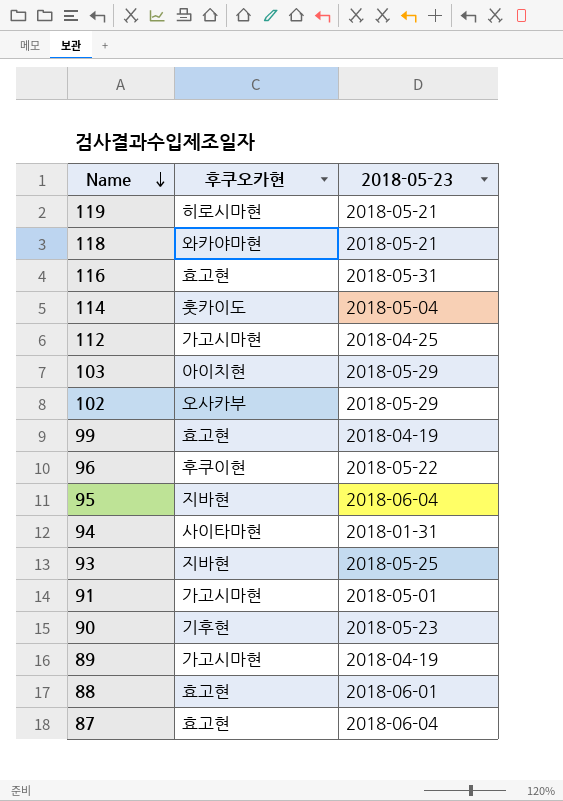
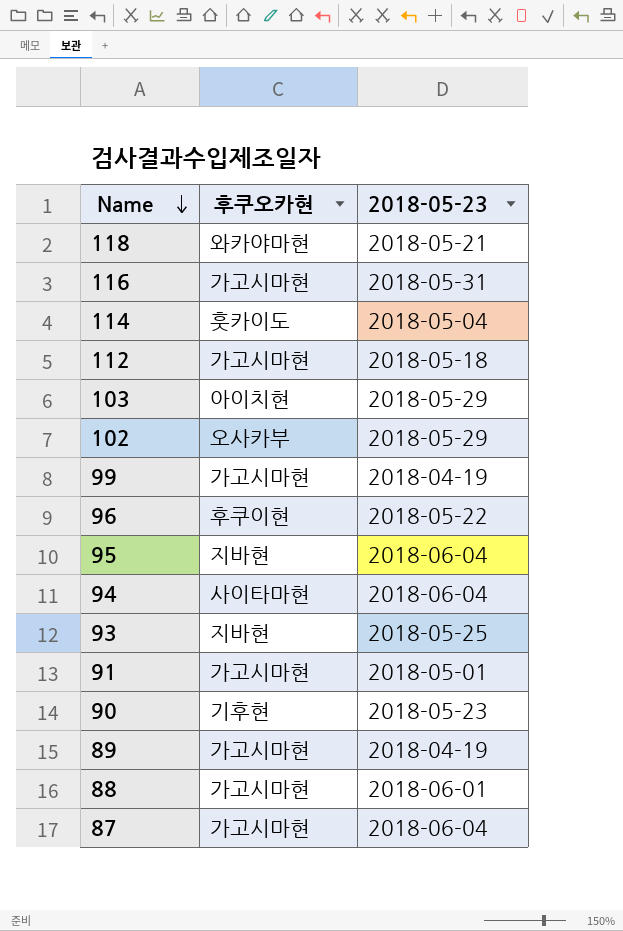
row 119: 히로시마현 | 2018-05-21 -> none
116 | 후쿠오카현: 효고현 -> 가고시마현
112 | 2018-05-23: 2018-04-25 -> 2018-05-18
99 | 후쿠오카현: 효고현 -> 가고시마현
94 | 2018-05-23: 2018-01-31 -> 2018-06-04
88 | 후쿠오카현: 효고현 -> 가고시마현
87 | 후쿠오카현: 효고현 -> 가고시마현

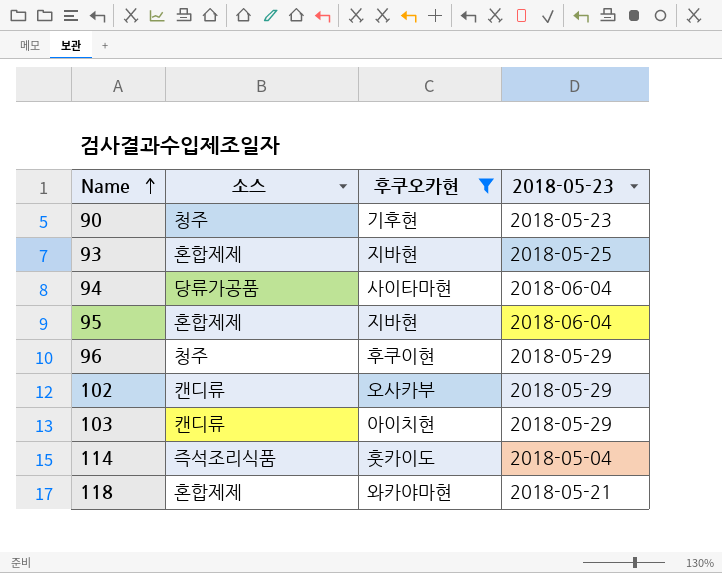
filter: none -> 후쿠오카현 != 가고시마현
row order: Name descending -> Name ascending
column 소스 | position: none -> 2
96 | 2018-05-23: 2018-05-22 -> 2018-05-29

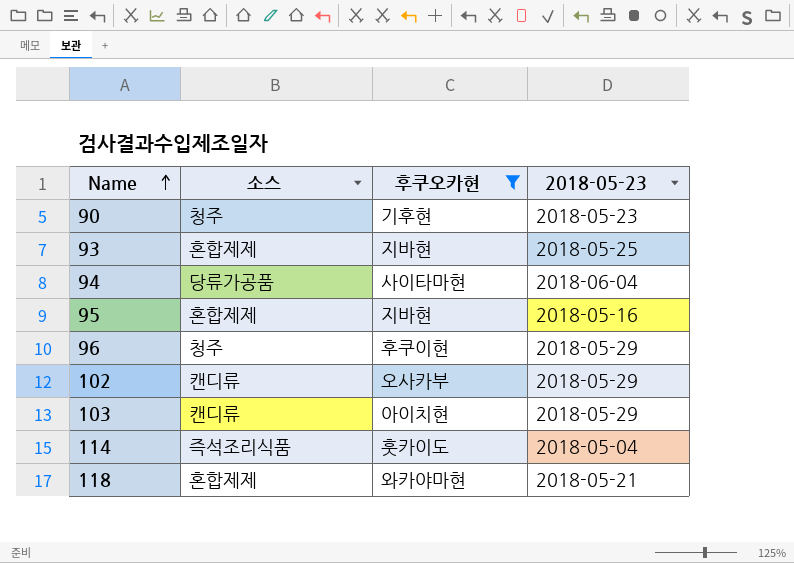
95 | 2018-05-23: 2018-06-04 -> 2018-05-16

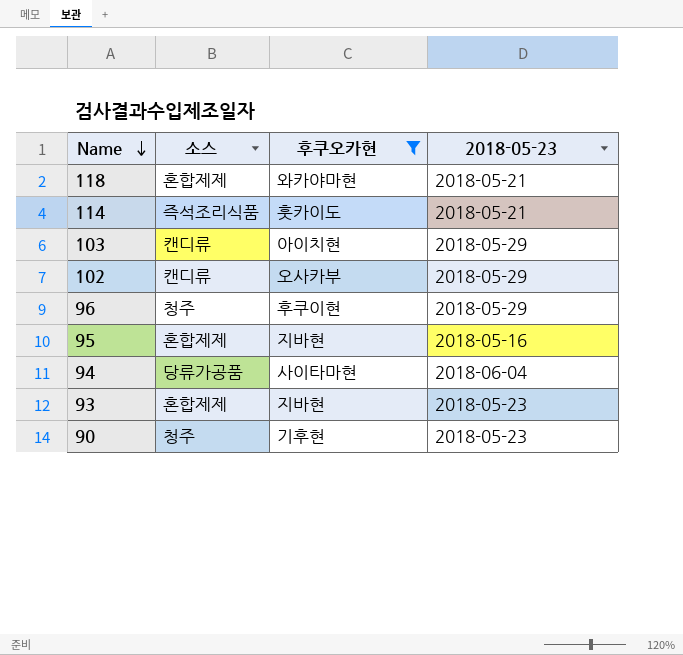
row order: Name ascending -> Name descending
114 | 2018-05-23: 2018-05-04 -> 2018-05-21
93 | 2018-05-23: 2018-05-25 -> 2018-05-23

